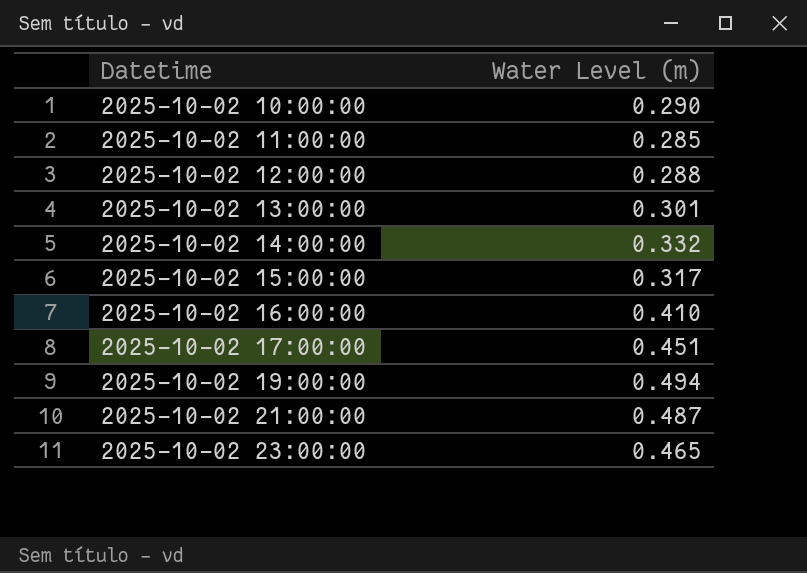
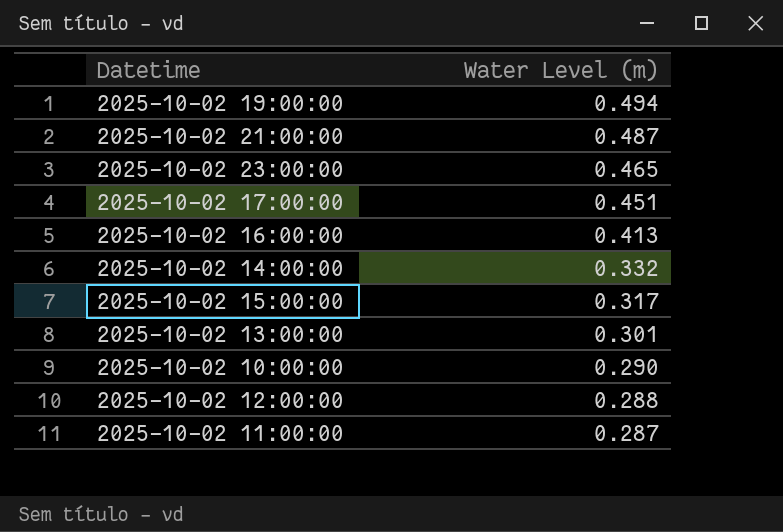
row order: Datetime ascending -> Water Level (m) descending
2025-10-02 16:00:00 | Water Level (m): 0.410 -> 0.413
2025-10-02 11:00:00 | Water Level (m): 0.285 -> 0.287

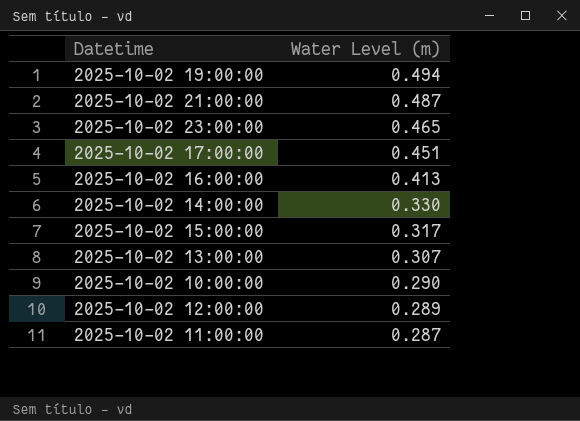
2025-10-02 14:00:00 | Water Level (m): 0.332 -> 0.330
2025-10-02 13:00:00 | Water Level (m): 0.301 -> 0.307
2025-10-02 12:00:00 | Water Level (m): 0.288 -> 0.289

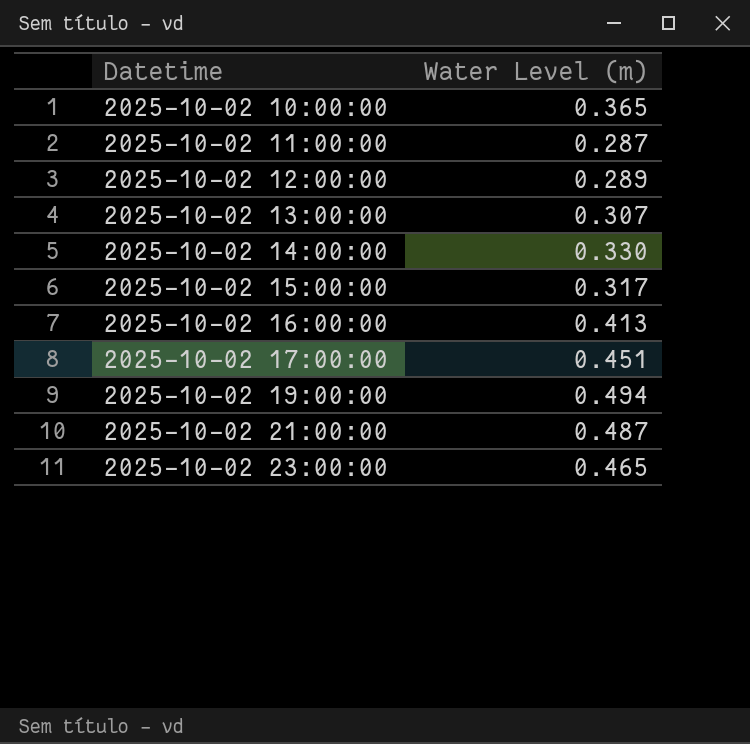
row order: Water Level (m) descending -> Datetime ascending
2025-10-02 10:00:00 | Water Level (m): 0.290 -> 0.365

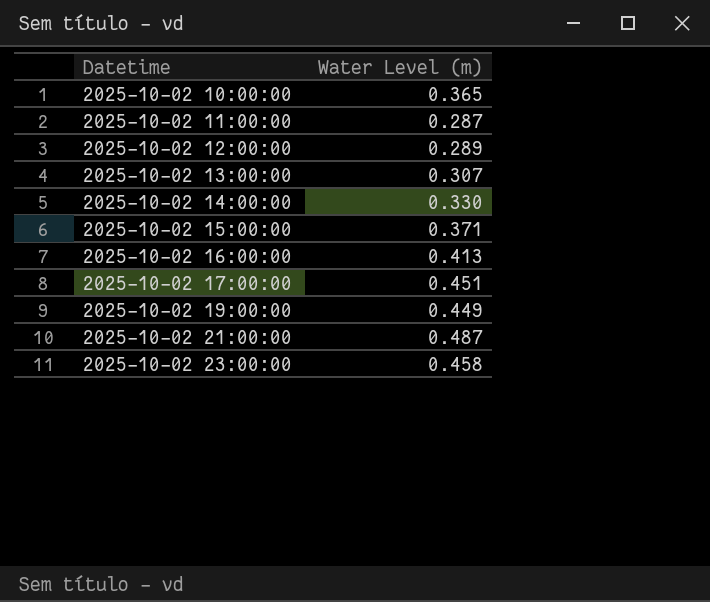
2025-10-02 15:00:00 | Water Level (m): 0.317 -> 0.371
2025-10-02 19:00:00 | Water Level (m): 0.494 -> 0.449
2025-10-02 23:00:00 | Water Level (m): 0.465 -> 0.458

